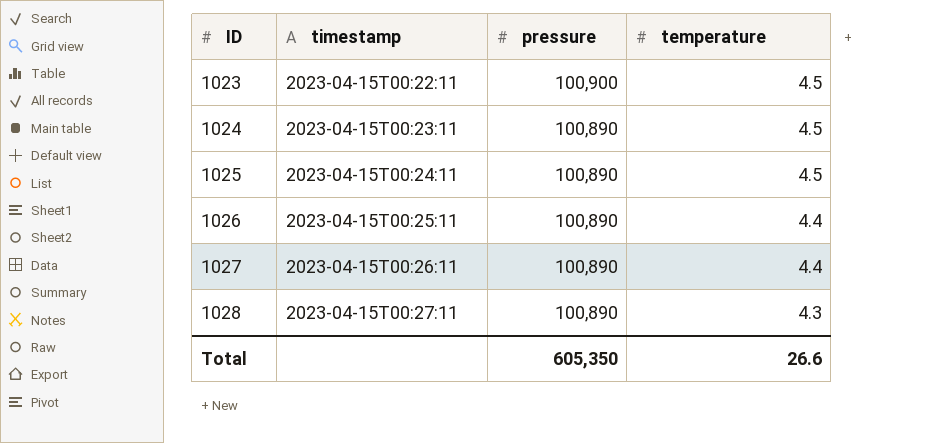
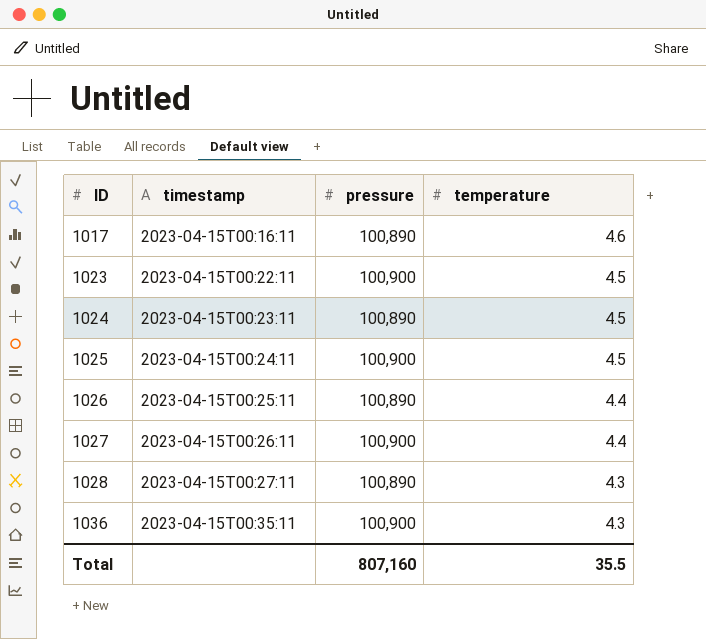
row 1017: none -> 2023-04-15T00:16:11 | 100,890 | 4.6
1025 | pressure: 100,890 -> 100,900
1027 | pressure: 100,890 -> 100,900
row 1036: none -> 2023-04-15T00:35:11 | 100,900 | 4.3
Total | pressure: 605,350 -> 807,160
Total | temperature: 26.6 -> 35.5

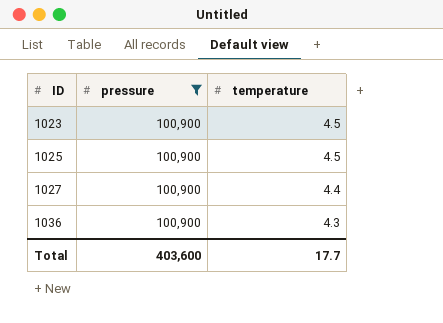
filter: none -> pressure = 100,900
column timestamp | position: 2 -> none
Total | pressure: 807,160 -> 403,600
Total | temperature: 35.5 -> 17.7

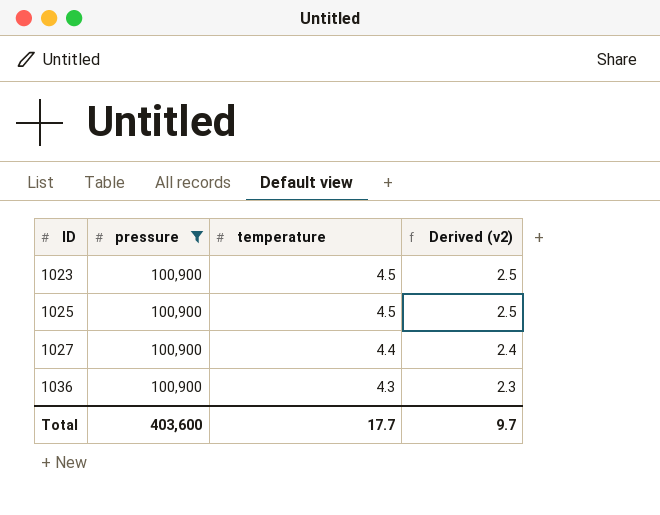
column Derived (v2) | formula: none -> [temperature] - 2

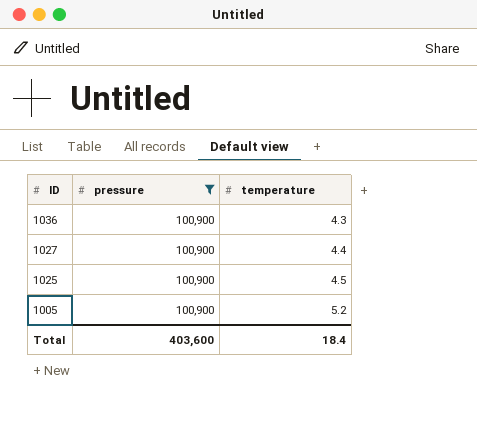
row order: ID ascending -> ID descending
column Derived (v2) | formula: [temperature] - 2 -> none
row 1023: 100,900 | 4.5 | 2.5 -> none
row 1005: none -> 100,900 | 5.2
Total | temperature: 17.7 -> 18.4

